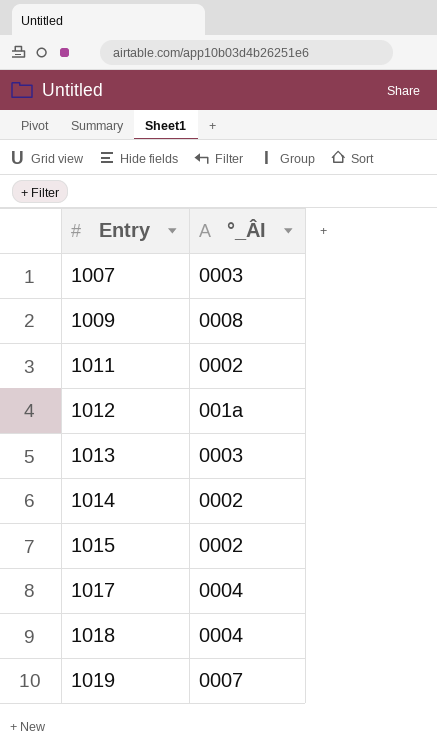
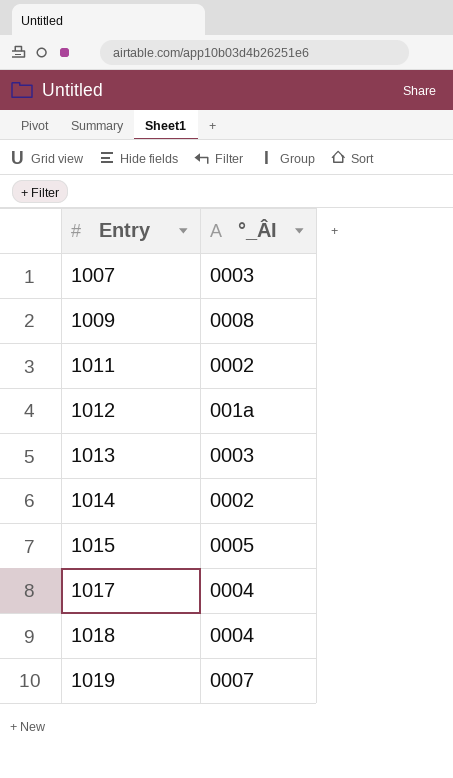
1015 | °_ÂI: 0002 -> 0005

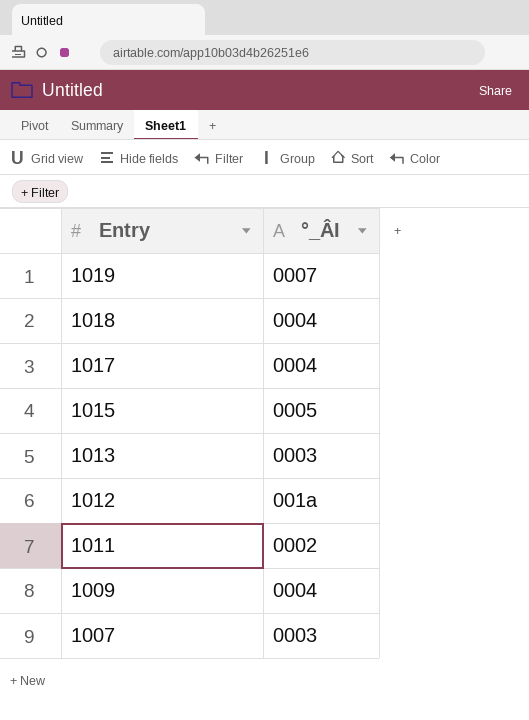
row order: Entry ascending -> Entry descending
row 1014: 0002 -> none
1009 | °_ÂI: 0008 -> 0004

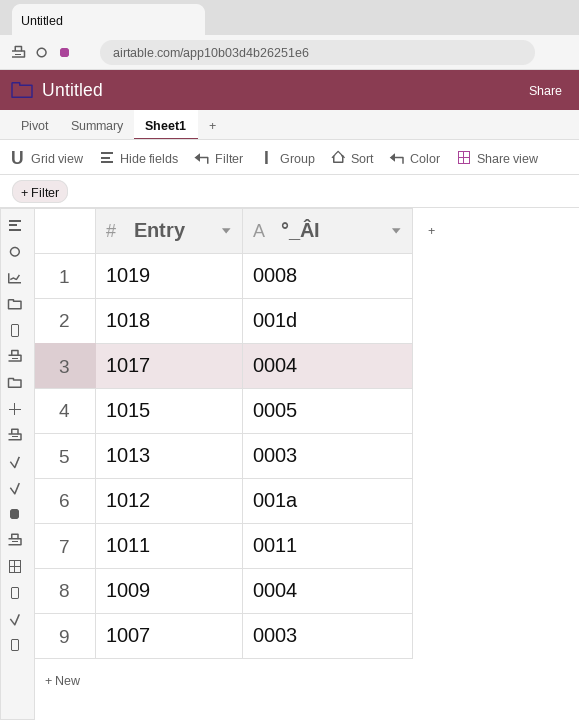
1019 | °_ÂI: 0007 -> 0008
1018 | °_ÂI: 0004 -> 001d
1011 | °_ÂI: 0002 -> 0011

